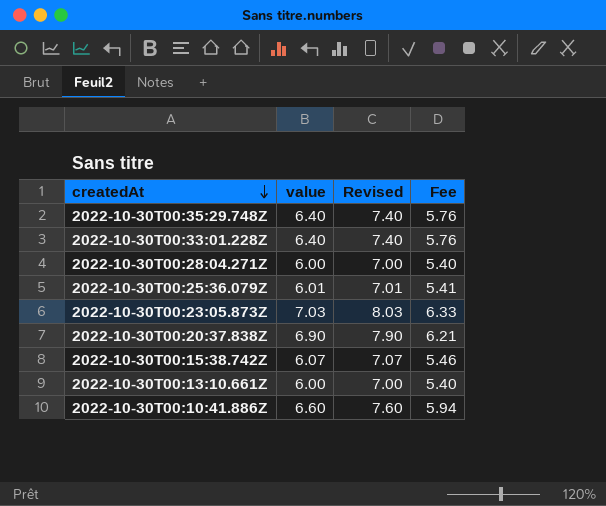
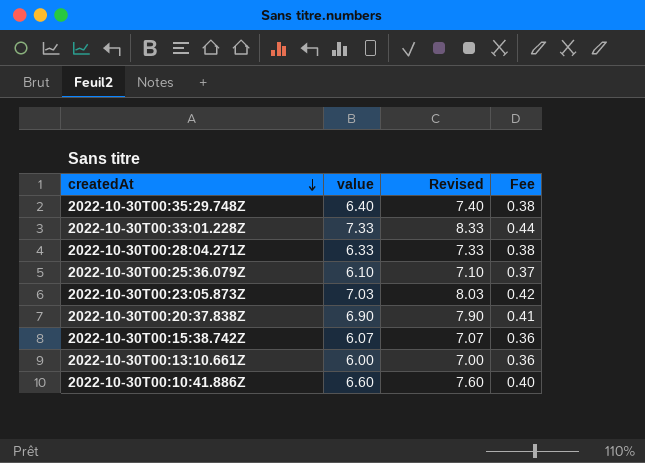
column Fee | formula: [value] * 0.9 -> [value] * 0.06
2022-10-30T00:33:01.228Z | value: 6.40 -> 7.33
2022-10-30T00:33:01.228Z | Revised: 7.40 -> 8.33
2022-10-30T00:28:04.271Z | value: 6.00 -> 6.33
2022-10-30T00:28:04.271Z | Revised: 7.00 -> 7.33
2022-10-30T00:25:36.079Z | value: 6.01 -> 6.10
2022-10-30T00:25:36.079Z | Revised: 7.01 -> 7.10

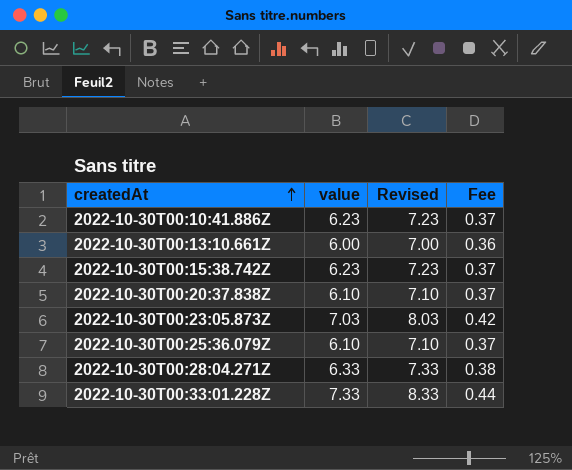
row order: createdAt descending -> createdAt ascending
row 2022-10-30T00:35:29.748Z: 6.40 | 7.40 | 0.38 -> none
2022-10-30T00:10:41.886Z | value: 6.60 -> 6.23
2022-10-30T00:10:41.886Z | Revised: 7.60 -> 7.23
2022-10-30T00:10:41.886Z | Fee: 0.40 -> 0.37
2022-10-30T00:15:38.742Z | value: 6.07 -> 6.23
2022-10-30T00:15:38.742Z | Revised: 7.07 -> 7.23
2022-10-30T00:15:38.742Z | Fee: 0.36 -> 0.37
2022-10-30T00:20:37.838Z | value: 6.90 -> 6.10
2022-10-30T00:20:37.838Z | Revised: 7.90 -> 7.10
2022-10-30T00:20:37.838Z | Fee: 0.41 -> 0.37

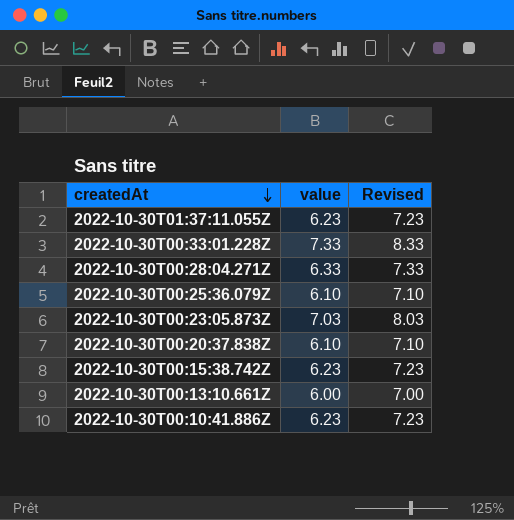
row order: createdAt ascending -> createdAt descending
column Fee | formula: [value] * 0.06 -> none
row 2022-10-30T01:37:11.055Z: none -> 6.23 | 7.23

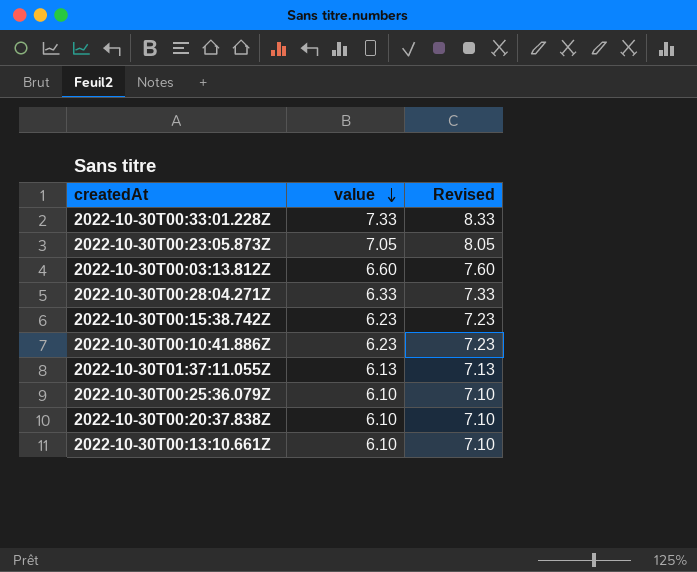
row order: createdAt descending -> value descending
2022-10-30T00:23:05.873Z | value: 7.03 -> 7.05
2022-10-30T00:23:05.873Z | Revised: 8.03 -> 8.05
row 2022-10-30T00:03:13.812Z: none -> 6.60 | 7.60
2022-10-30T01:37:11.055Z | value: 6.23 -> 6.13
2022-10-30T01:37:11.055Z | Revised: 7.23 -> 7.13
2022-10-30T00:13:10.661Z | value: 6.00 -> 6.10
2022-10-30T00:13:10.661Z | Revised: 7.00 -> 7.10

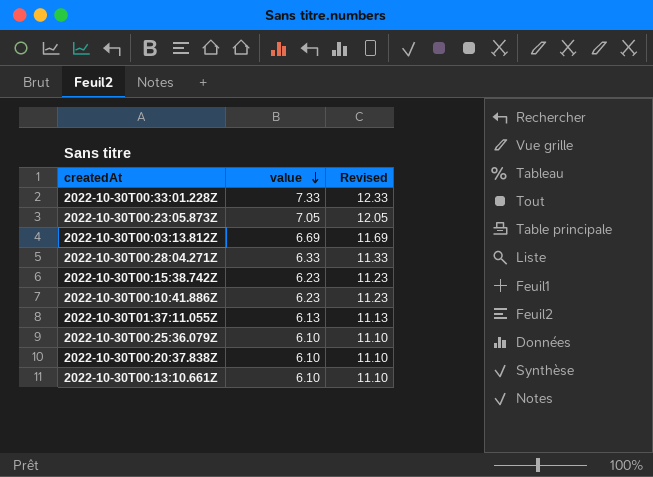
column Revised | formula: [value] + 1 -> [value] + 5
2022-10-30T00:03:13.812Z | value: 6.60 -> 6.69

